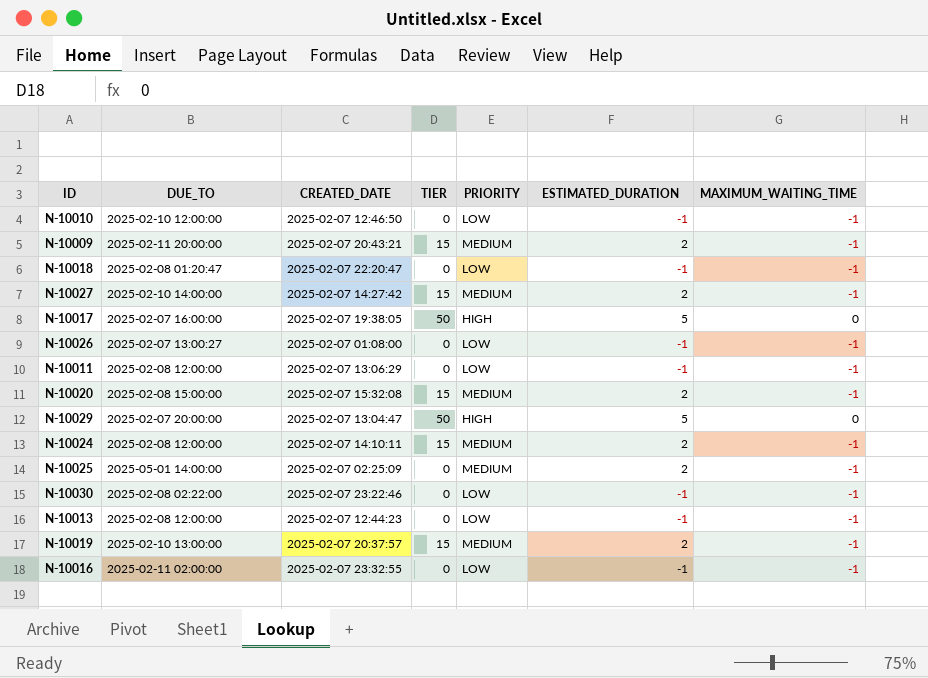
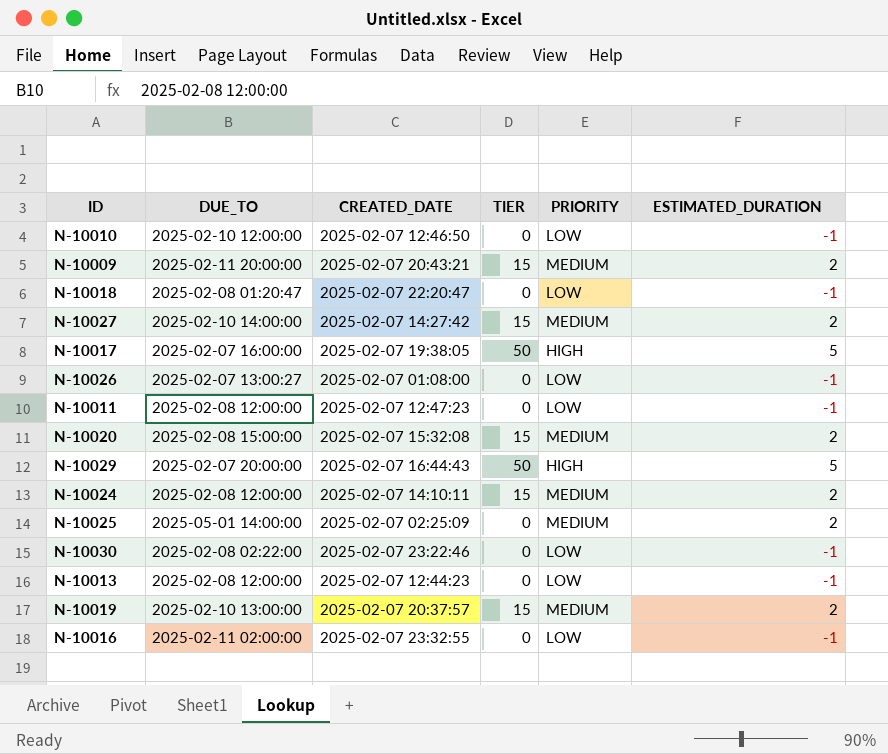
column MAXIMUM_WAITING_TIME | position: 7 -> none
N-10011 | CREATED_DATE: 2025-02-07 13:06:29 -> 2025-02-07 12:47:23
N-10029 | CREATED_DATE: 2025-02-07 13:04:47 -> 2025-02-07 16:44:43

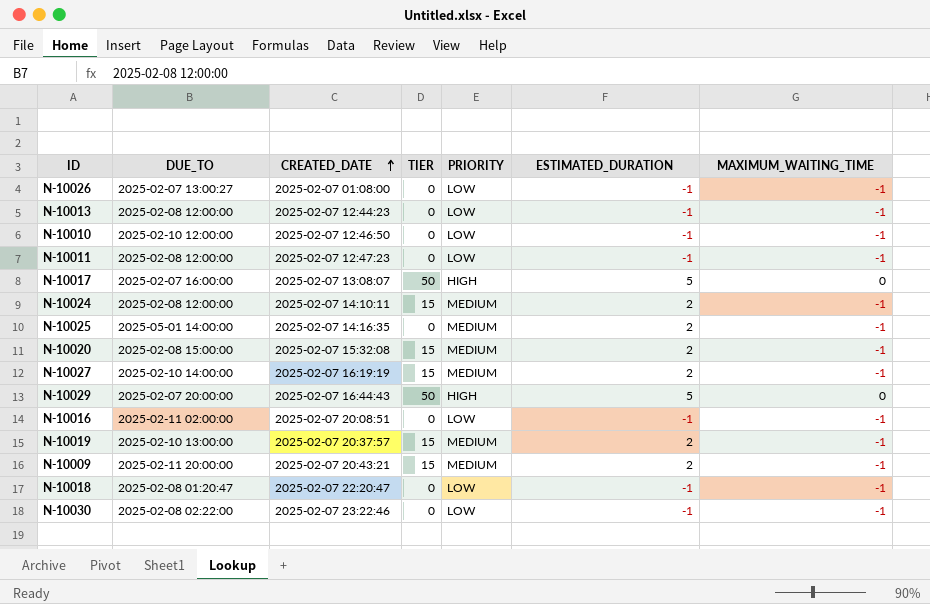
row order: none -> CREATED_DATE ascending
column MAXIMUM_WAITING_TIME | position: none -> 7
N-10017 | CREATED_DATE: 2025-02-07 19:38:05 -> 2025-02-07 13:08:07
N-10025 | CREATED_DATE: 2025-02-07 02:25:09 -> 2025-02-07 14:16:35
N-10027 | CREATED_DATE: 2025-02-07 14:27:42 -> 2025-02-07 16:19:19
N-10016 | CREATED_DATE: 2025-02-07 23:32:55 -> 2025-02-07 20:08:51

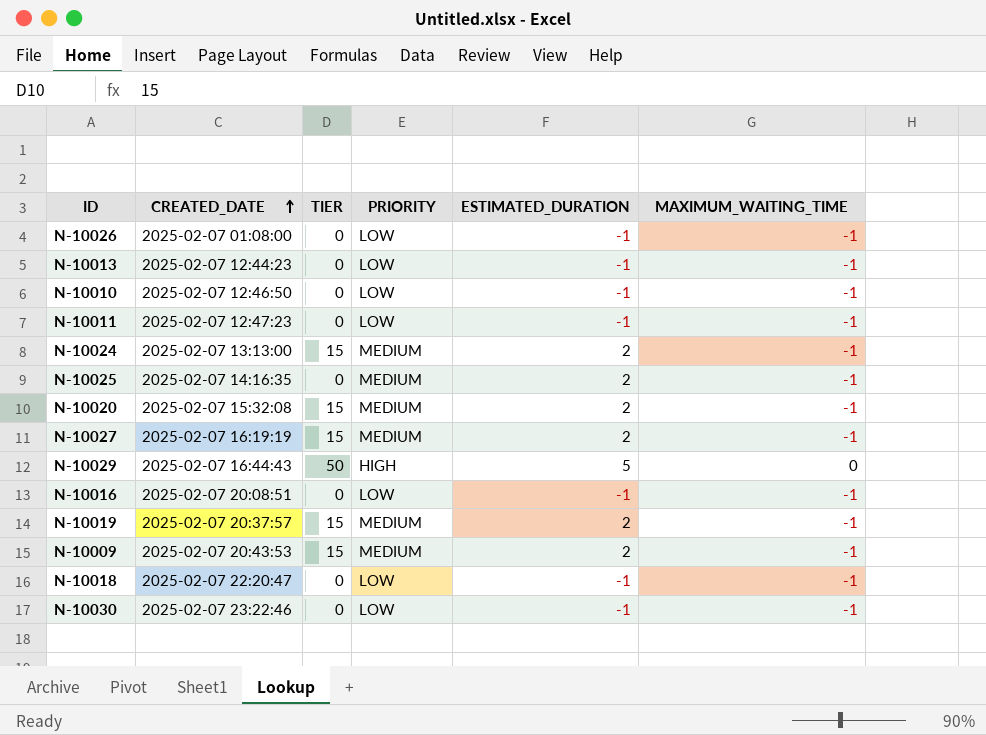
column DUE_TO | position: 2 -> none
row N-10017: 2025-02-07 16:00:00 | 2025-02-07 13:08:07 | 50 | HIGH | 5 | 0 -> none
N-10024 | CREATED_DATE: 2025-02-07 14:10:11 -> 2025-02-07 13:13:00
N-10009 | CREATED_DATE: 2025-02-07 20:43:21 -> 2025-02-07 20:43:53

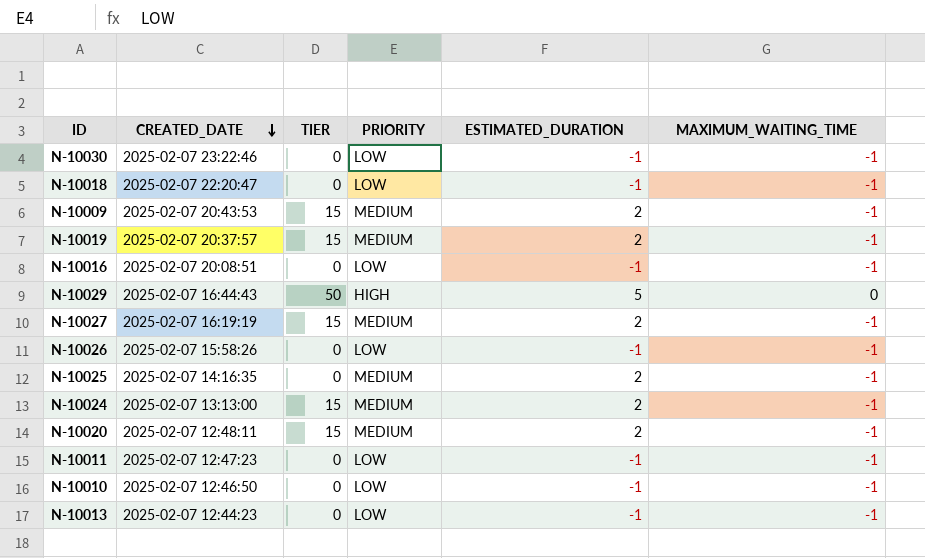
row order: CREATED_DATE ascending -> CREATED_DATE descending
N-10026 | CREATED_DATE: 2025-02-07 01:08:00 -> 2025-02-07 15:58:26
N-10020 | CREATED_DATE: 2025-02-07 15:32:08 -> 2025-02-07 12:48:11

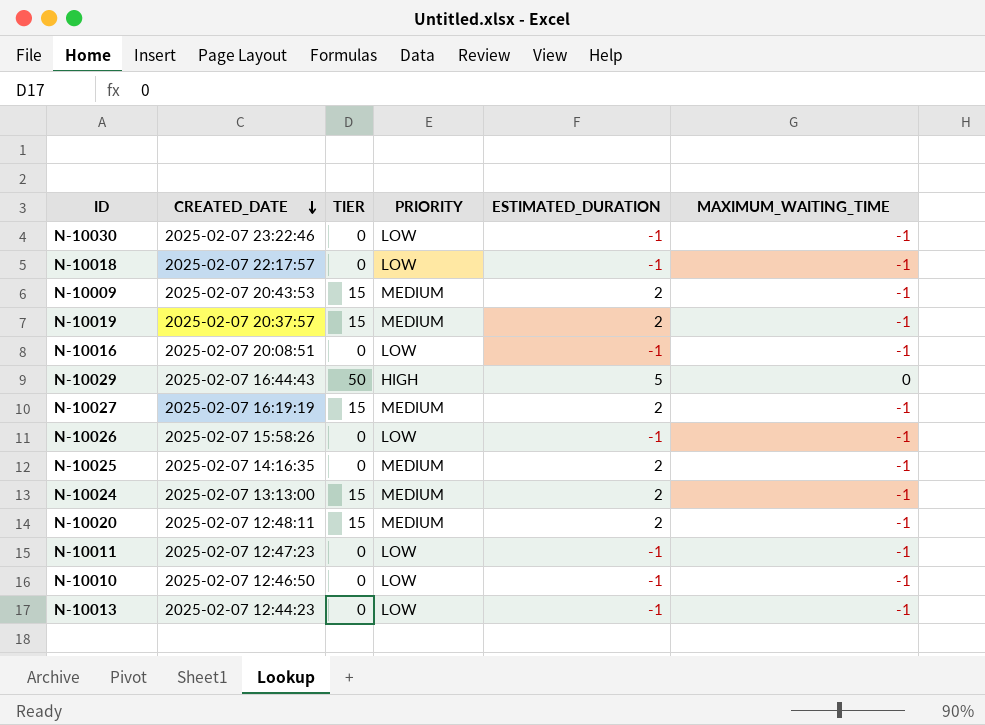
N-10018 | CREATED_DATE: 2025-02-07 22:20:47 -> 2025-02-07 22:17:57

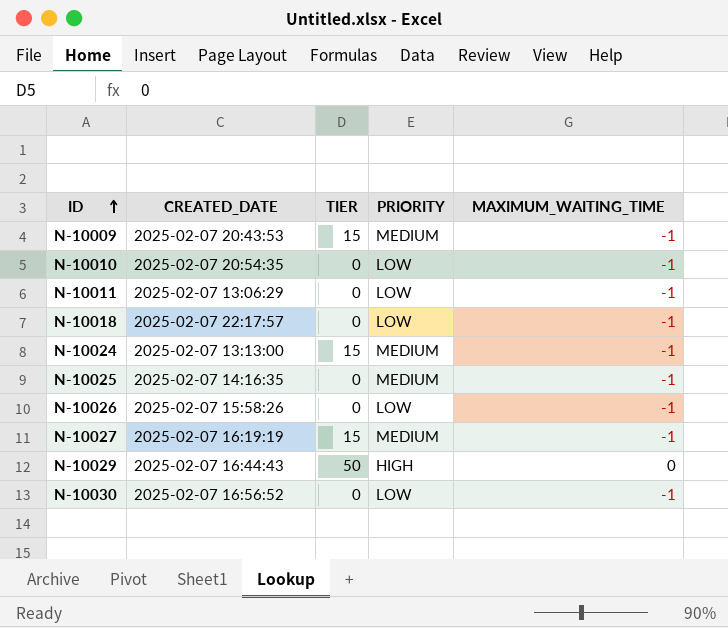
row order: CREATED_DATE descending -> ID ascending
column ESTIMATED_DURATION | position: 5 -> none
row N-10019: 2025-02-07 20:37:57 | 15 | MEDIUM | 2 | -1 -> none
row N-10016: 2025-02-07 20:08:51 | 0 | LOW | -1 | -1 -> none
row N-10020: 2025-02-07 12:48:11 | 15 | MEDIUM | 2 | -1 -> none
row N-10013: 2025-02-07 12:44:23 | 0 | LOW | -1 | -1 -> none
N-10010 | CREATED_DATE: 2025-02-07 12:46:50 -> 2025-02-07 20:54:35
N-10011 | CREATED_DATE: 2025-02-07 12:47:23 -> 2025-02-07 13:06:29
N-10030 | CREATED_DATE: 2025-02-07 23:22:46 -> 2025-02-07 16:56:52

